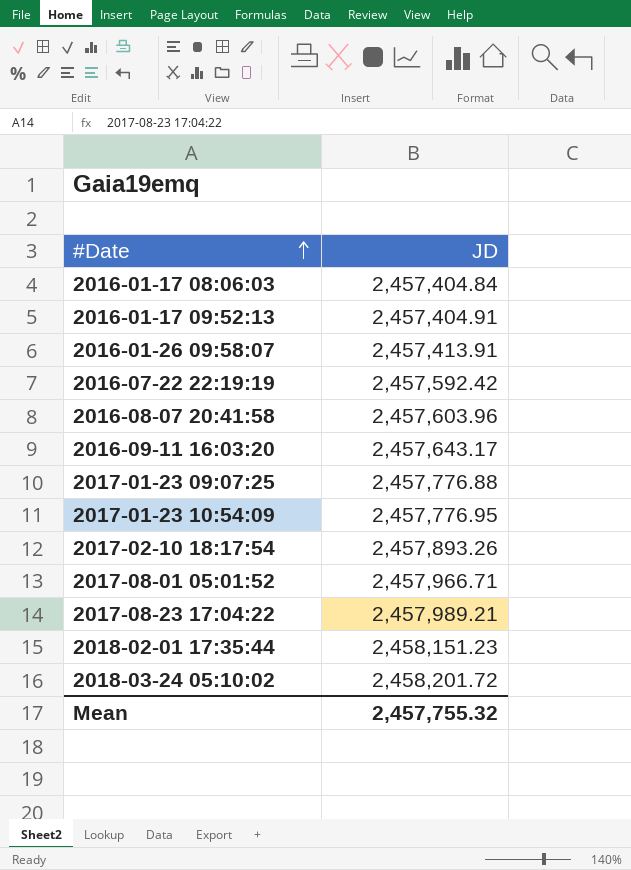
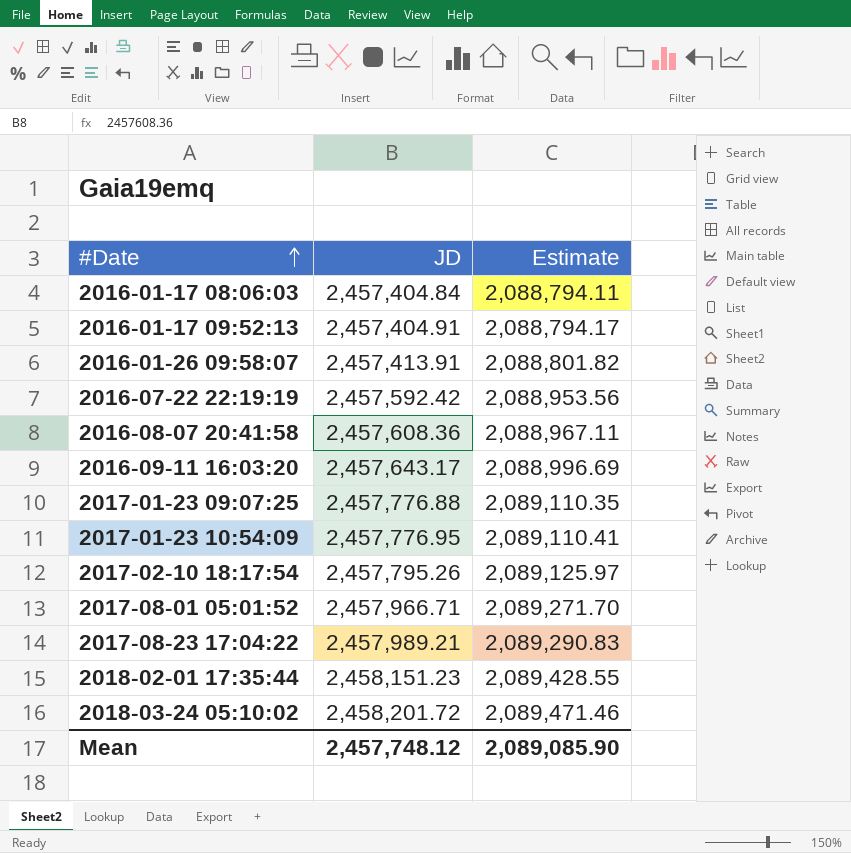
column Estimate | formula: none -> [JD] * 0.85
2016-08-07 20:41:58 | JD: 2,457,603.96 -> 2,457,608.36
2017-02-10 18:17:54 | JD: 2,457,893.26 -> 2,457,795.26
Mean | JD: 2,457,755.32 -> 2,457,748.12

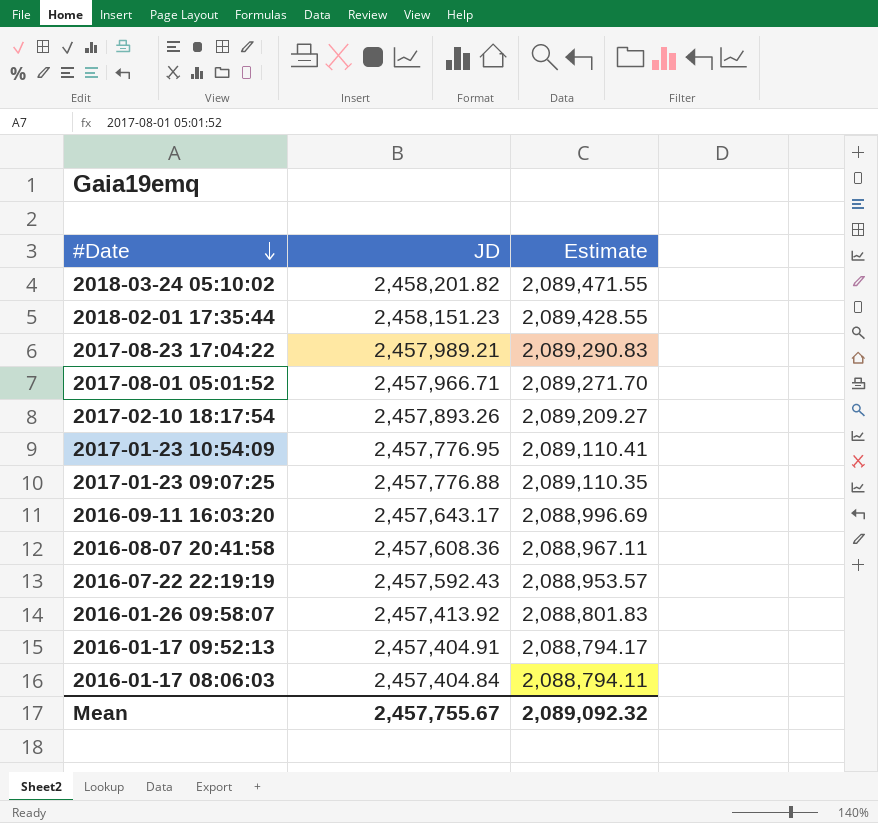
row order: #Date ascending -> #Date descending
2018-03-24 05:10:02 | JD: 2,458,201.72 -> 2,458,201.82
2018-03-24 05:10:02 | Estimate: 2,089,471.46 -> 2,089,471.55
2017-02-10 18:17:54 | JD: 2,457,795.26 -> 2,457,893.26
2017-02-10 18:17:54 | Estimate: 2,089,125.97 -> 2,089,209.27
2016-07-22 22:19:19 | JD: 2,457,592.42 -> 2,457,592.43
2016-07-22 22:19:19 | Estimate: 2,088,953.56 -> 2,088,953.57
2016-01-26 09:58:07 | JD: 2,457,413.91 -> 2,457,413.92
2016-01-26 09:58:07 | Estimate: 2,088,801.82 -> 2,088,801.83
Mean | JD: 2,457,748.12 -> 2,457,755.67
Mean | Estimate: 2,089,085.90 -> 2,089,092.32

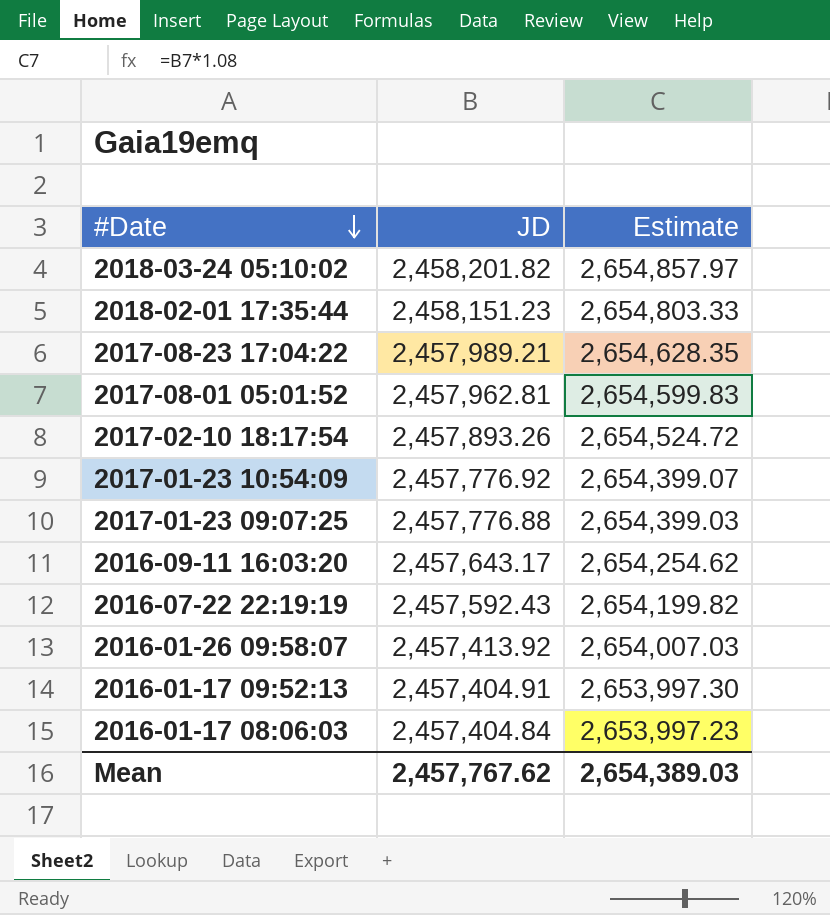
column Estimate | formula: [JD] * 0.85 -> [JD] * 1.08
row 2016-08-07 20:41:58: 2,457,608.36 | 2,088,967.11 -> none
2017-08-01 05:01:52 | JD: 2,457,966.71 -> 2,457,962.81
2017-01-23 10:54:09 | JD: 2,457,776.95 -> 2,457,776.92
Mean | JD: 2,457,755.67 -> 2,457,767.62
Mean | Estimate: 2,089,092.32 -> 2,654,389.03

